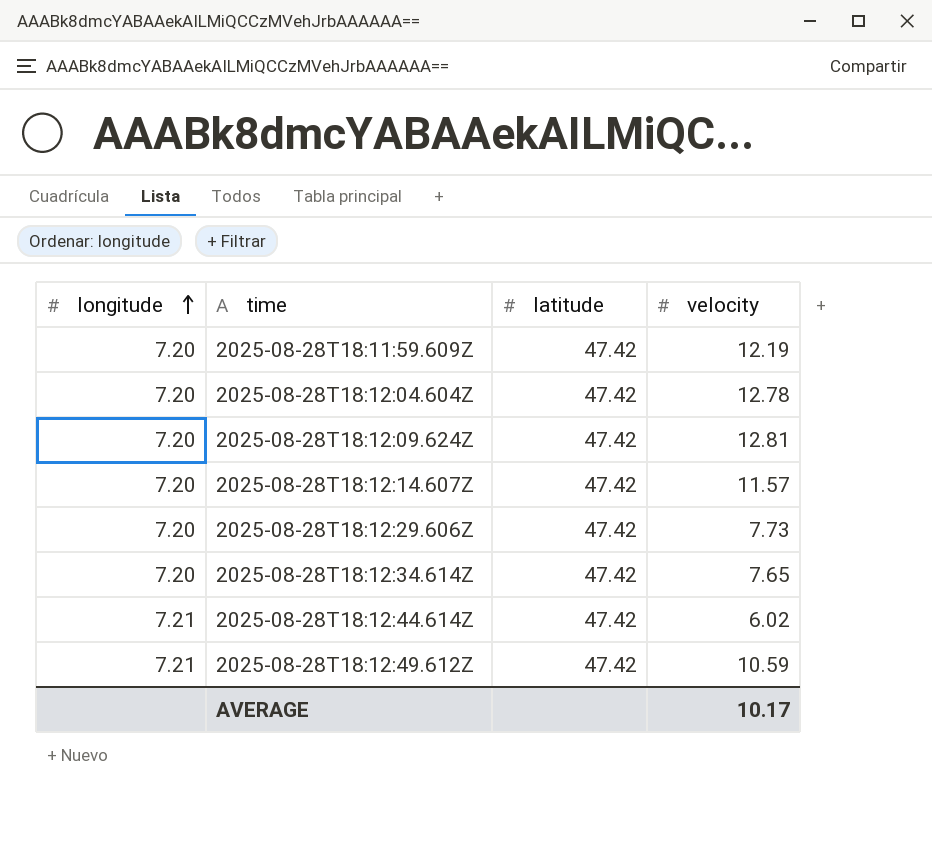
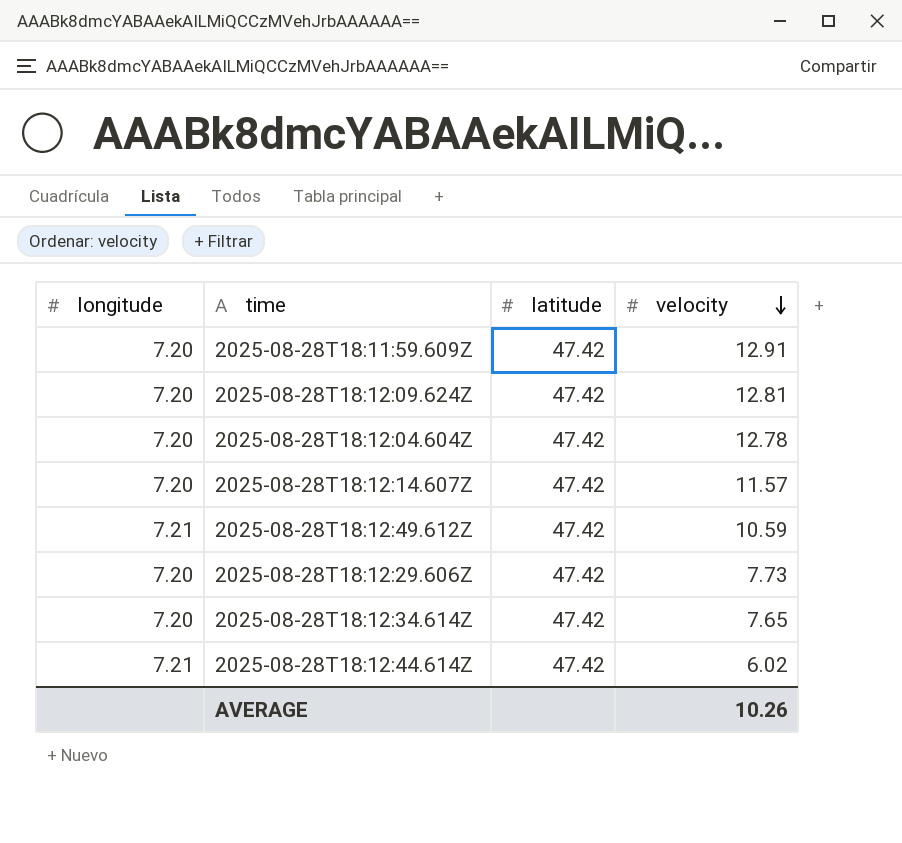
row order: longitude ascending -> velocity descending
2025-08-28T18:11:59.609Z | velocity: 12.19 -> 12.91
AVERAGE | velocity: 10.17 -> 10.26

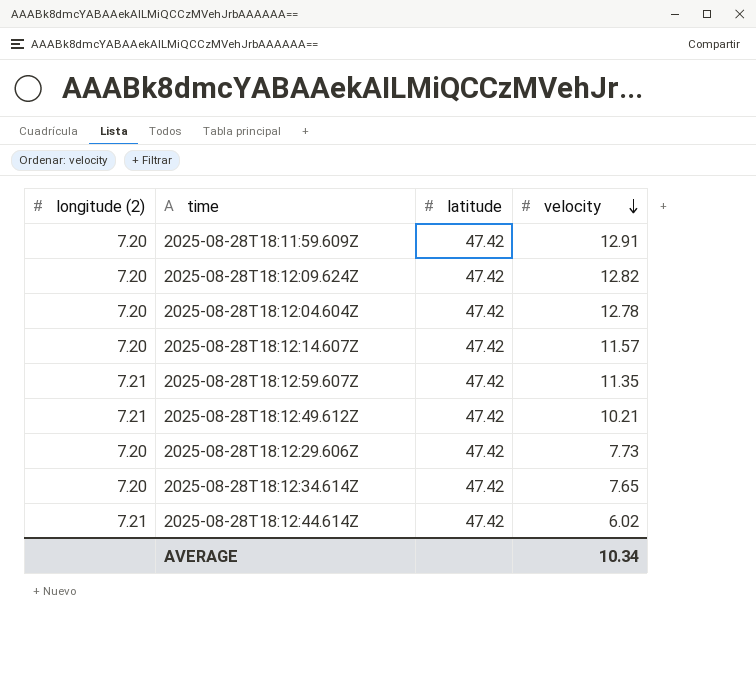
column name: longitude -> longitude (2)
2025-08-28T18:12:09.624Z | velocity: 12.81 -> 12.82
row 2025-08-28T18:12:59.607Z: none -> 7.21 | 47.42 | 11.35
2025-08-28T18:12:49.612Z | velocity: 10.59 -> 10.21
AVERAGE | velocity: 10.26 -> 10.34

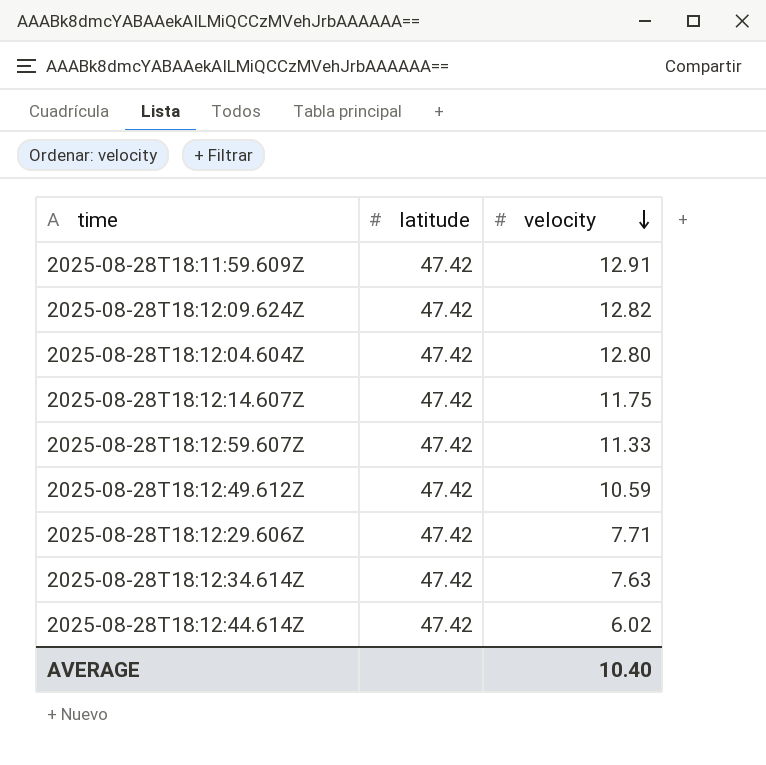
column longitude (2) | position: 1 -> none
2025-08-28T18:12:04.604Z | velocity: 12.78 -> 12.80
2025-08-28T18:12:14.607Z | velocity: 11.57 -> 11.75
2025-08-28T18:12:59.607Z | velocity: 11.35 -> 11.33
2025-08-28T18:12:49.612Z | velocity: 10.21 -> 10.59
2025-08-28T18:12:29.606Z | velocity: 7.73 -> 7.71
2025-08-28T18:12:34.614Z | velocity: 7.65 -> 7.63
AVERAGE | velocity: 10.34 -> 10.40

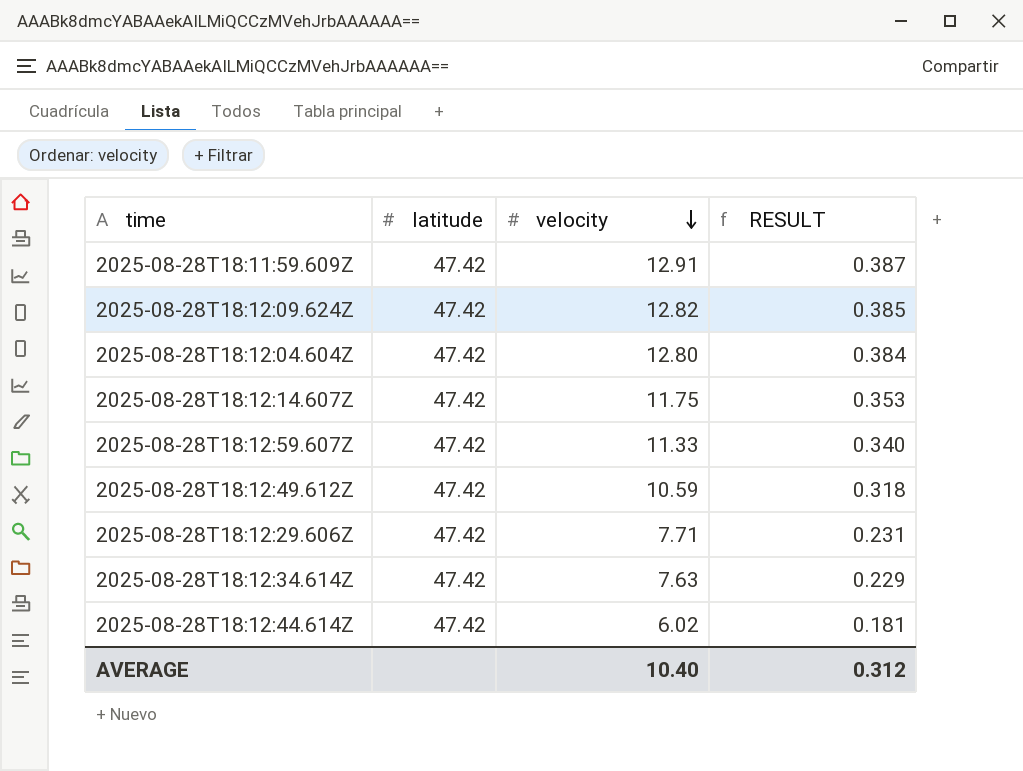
column RESULT | formula: none -> [velocity] * 0.03

